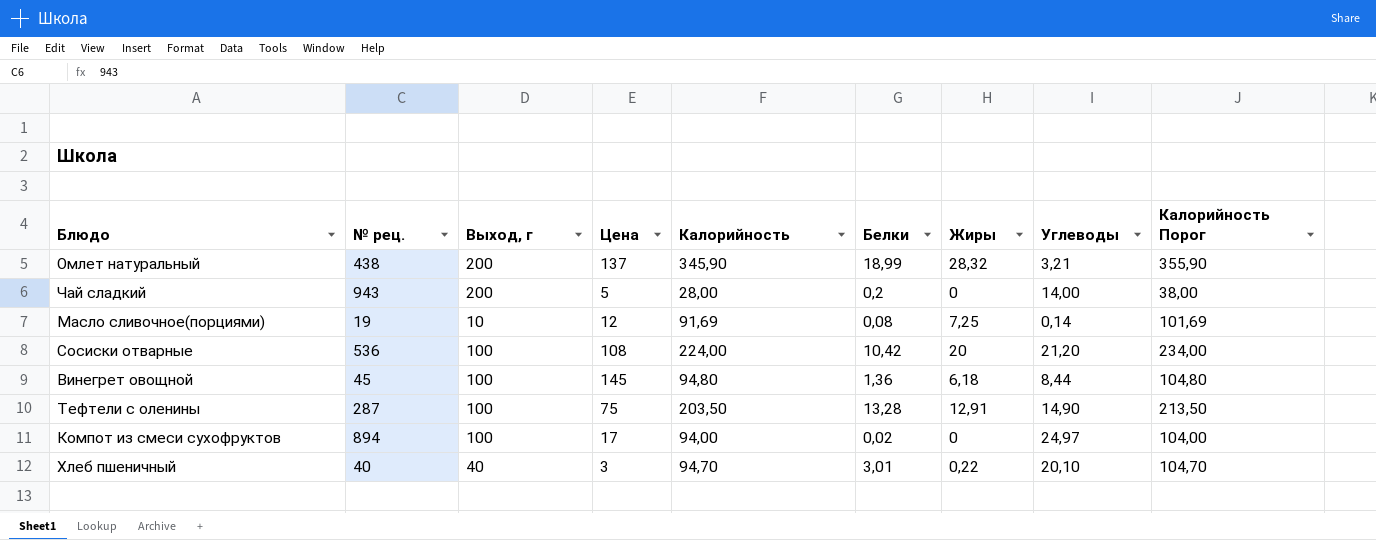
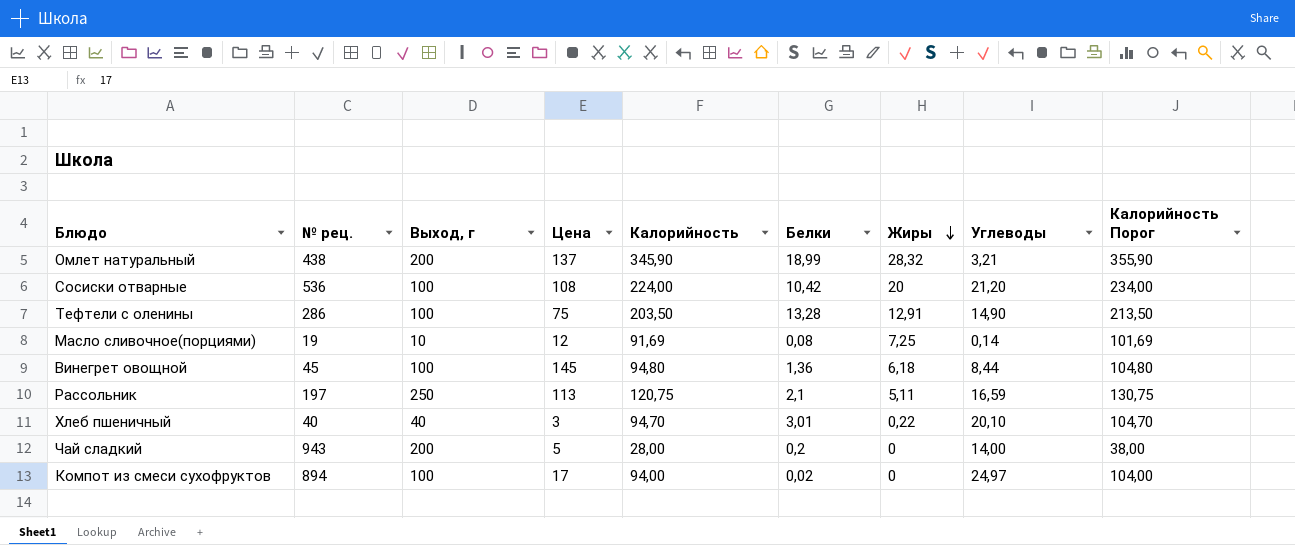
row order: none -> Жиры descending
Тефтели с оленины | № рец.: 287 -> 286
row Рассольник: none -> 197 | 250 | 113 | 120,75 | 2,1 | 5,11 | 16,59 | 130,75

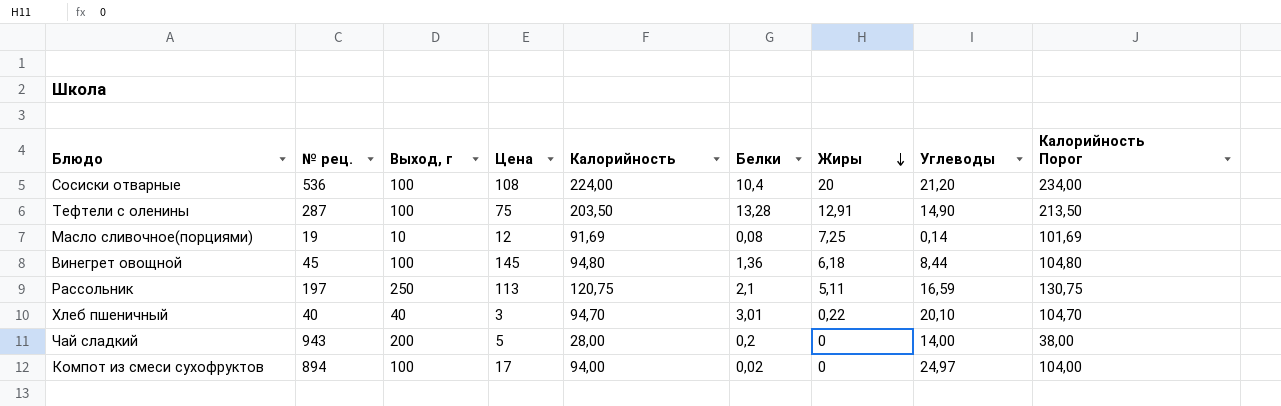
row Омлет натуральный: 438 | 200 | 137 | 345,90 | 18,99 | 28,32 | 3,21 | 355,90 -> none
Сосиски отварные | Белки: 10,42 -> 10,4
Тефтели с оленины | № рец.: 286 -> 287

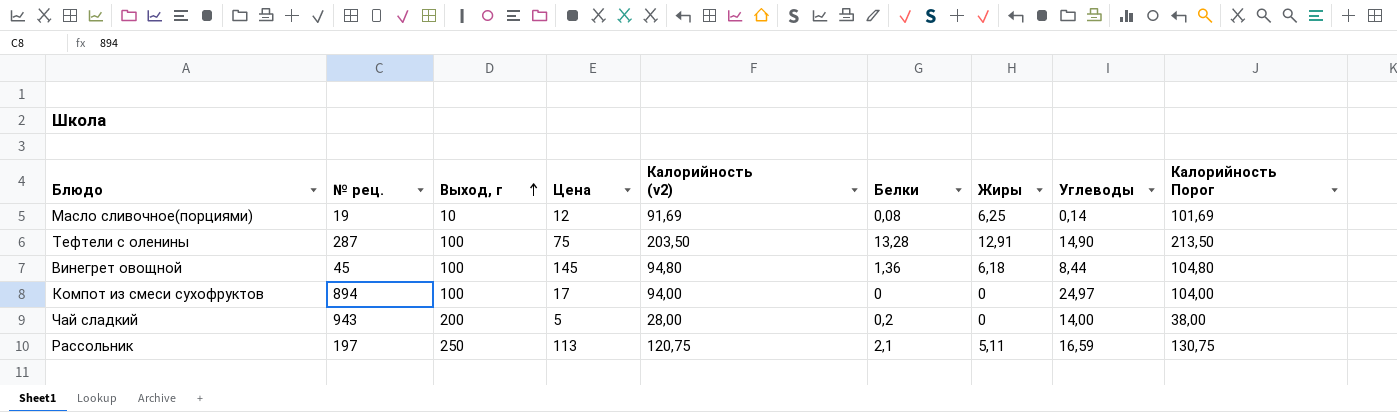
row order: Жиры descending -> Выход, г ascending
column name: Калорийность -> Калорийность (v2)
row Сосиски отварные: 536 | 100 | 108 | 224,00 | 10,4 | 20 | 21,20 | 234,00 -> none
row Хлеб пшеничный: 40 | 40 | 3 | 94,70 | 3,01 | 0,22 | 20,10 | 104,70 -> none
Масло сливочное(порциями) | Жиры: 7,25 -> 6,25
Компот из смеси сухофруктов | Белки: 0,02 -> 0

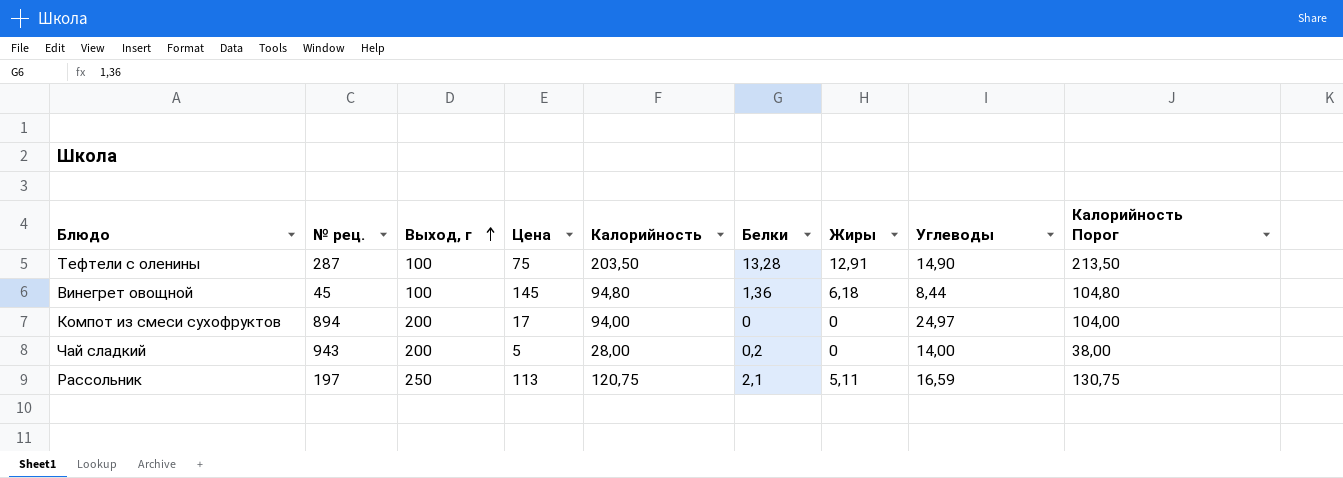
column name: Калорийность (v2) -> Калорийность
row Масло сливочное(порциями): 19 | 10 | 12 | 91,69 | 0,08 | 6,25 | 0,14 | 101,69 -> none
Компот из смеси сухофруктов | Выход, г: 100 -> 200

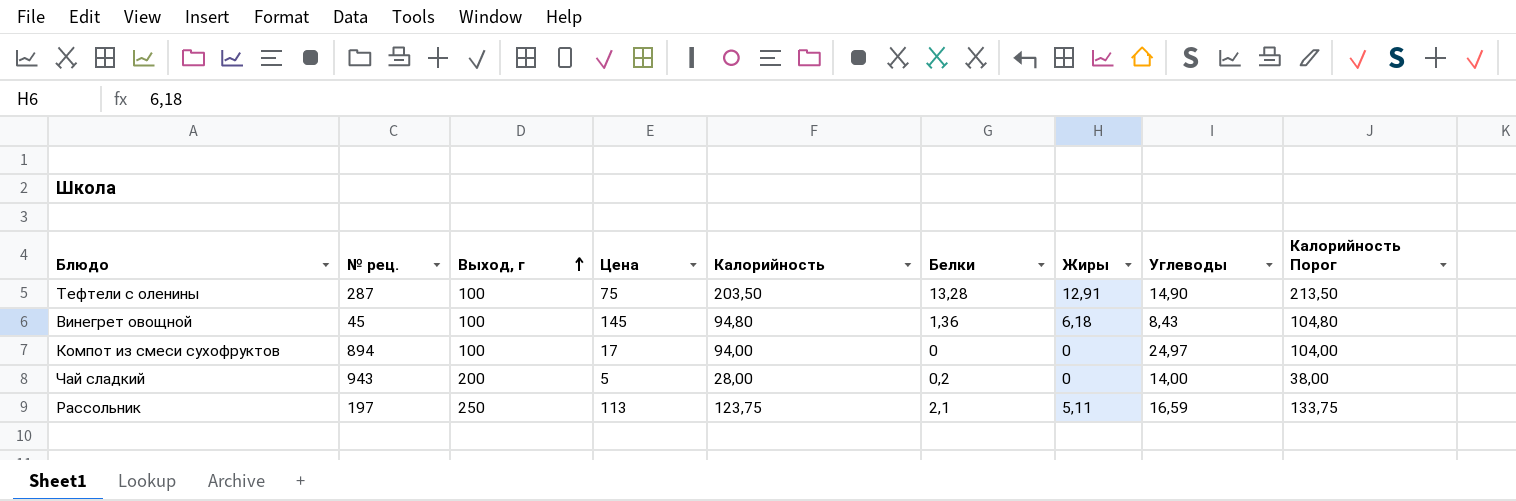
Винегрет овощной | Углеводы: 8,44 -> 8,43
Компот из смеси сухофруктов | Выход, г: 200 -> 100
Рассольник | Калорийность: 120,75 -> 123,75
Рассольник | Калорийность Порог: 130,75 -> 133,75

